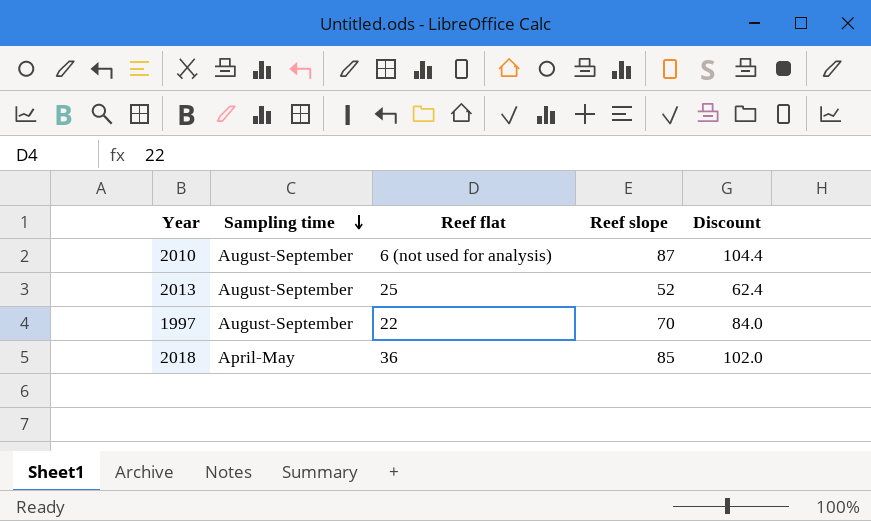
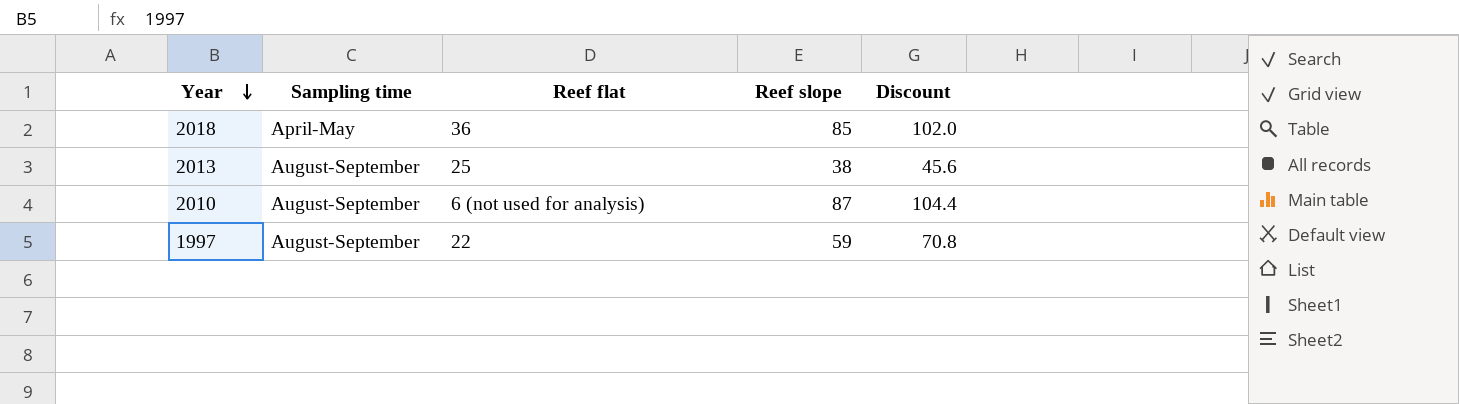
row order: Sampling time descending -> Year descending
2013 | Reef slope: 52 -> 38
2013 | Discount: 62.4 -> 45.6
1997 | Reef slope: 70 -> 59
1997 | Discount: 84.0 -> 70.8

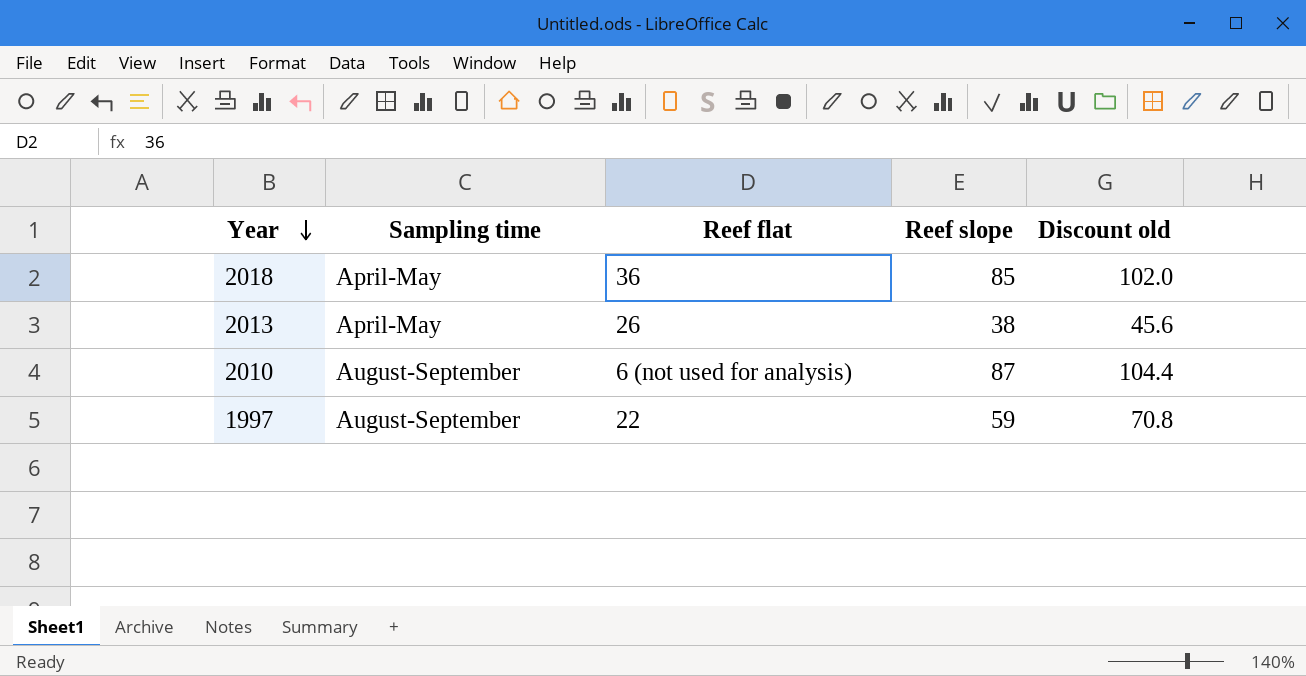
column name: Discount -> Discount old
2013 | Sampling time: August-September -> April-May
2013 | Reef flat: 25 -> 26

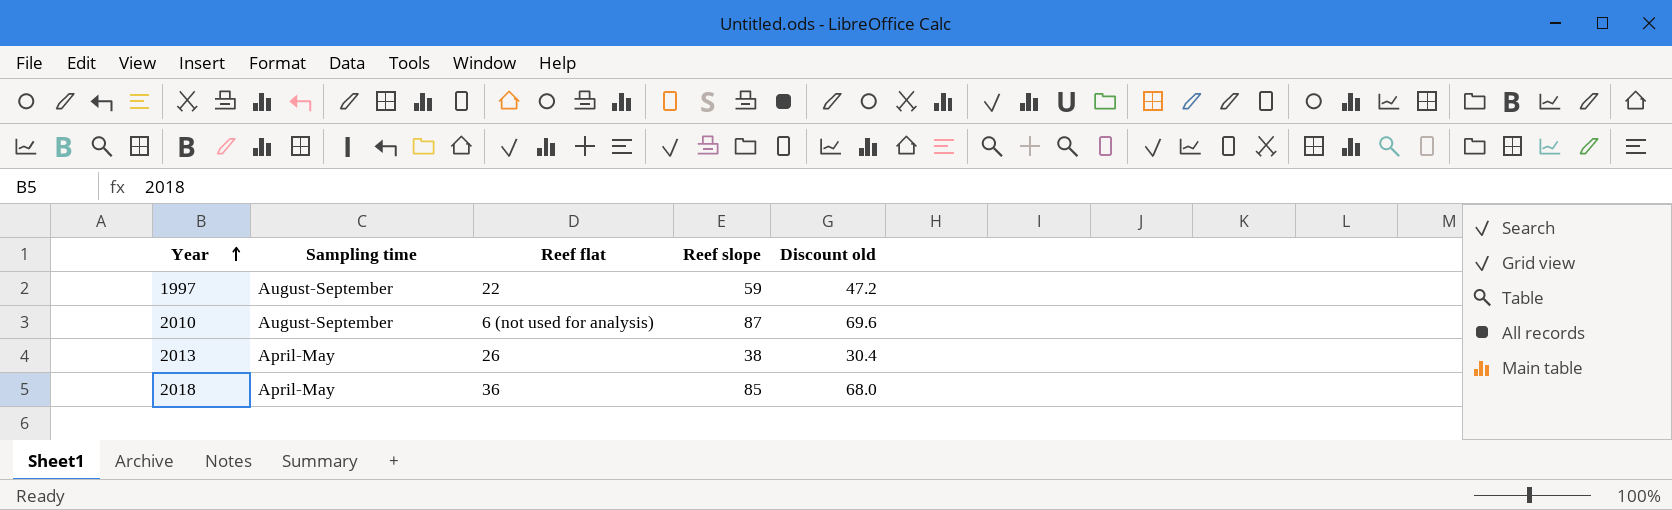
row order: Year descending -> Year ascending
column Discount old | formula: [Reef slope] * 1.2 -> [Reef slope] * 0.8

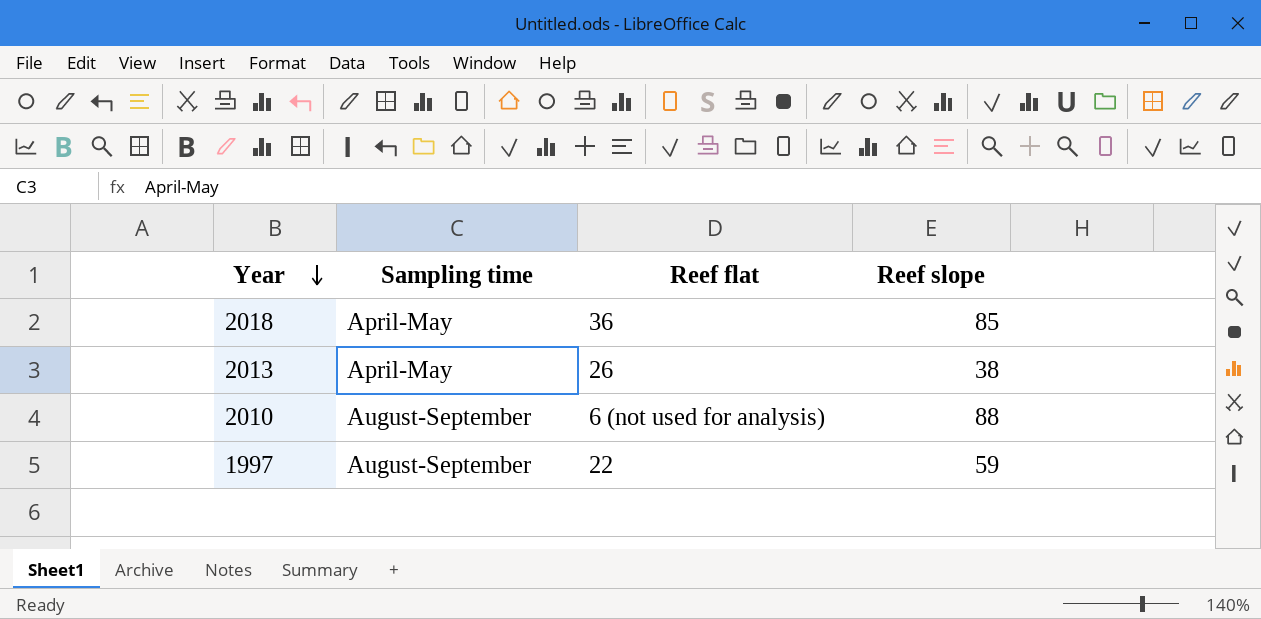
row order: Year ascending -> Year descending
column Discount old | formula: [Reef slope] * 0.8 -> none
2010 | Reef slope: 87 -> 88

